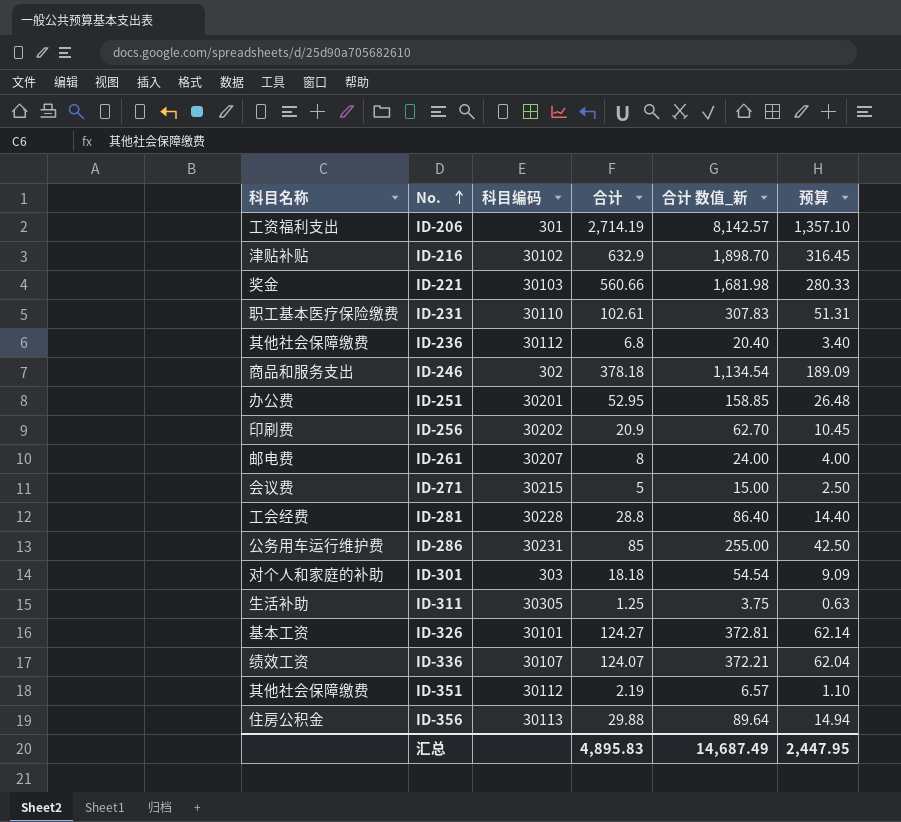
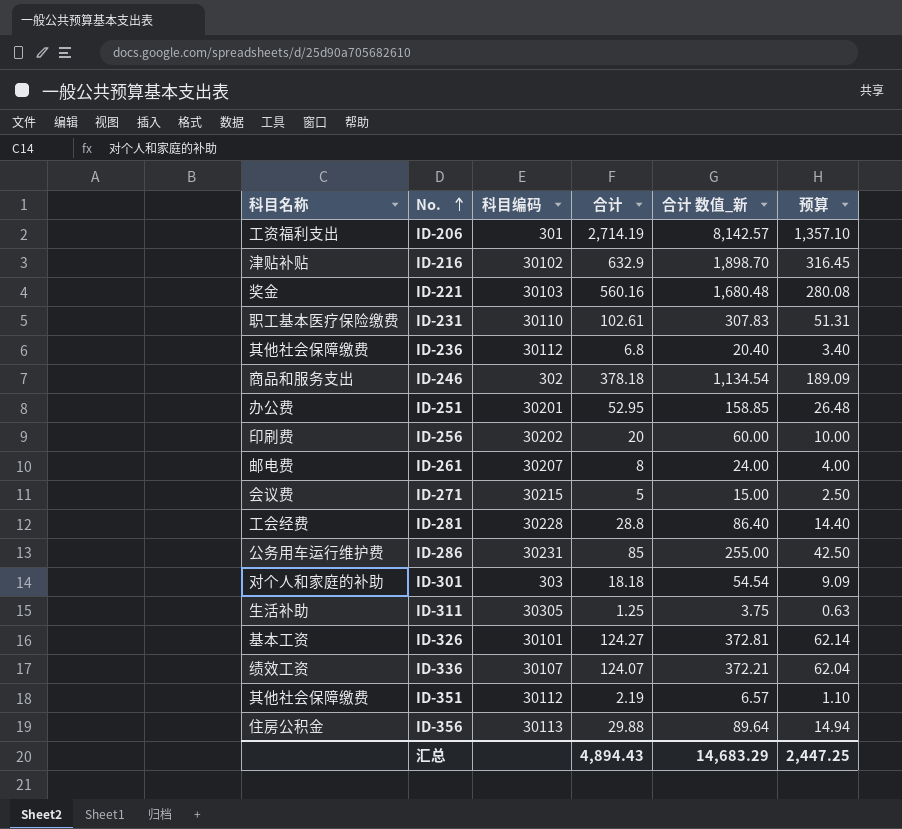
ID-221 | 合计: 560.66 -> 560.16
ID-221 | 合计 数值_新: 1,681.98 -> 1,680.48
ID-221 | 预算: 280.33 -> 280.08
ID-256 | 合计: 20.9 -> 20
ID-256 | 合计 数值_新: 62.70 -> 60.00
ID-256 | 预算: 10.45 -> 10.00
汇总 | 合计: 4,895.83 -> 4,894.43
汇总 | 合计 数值_新: 14,687.49 -> 14,683.29
汇总 | 预算: 2,447.95 -> 2,447.25

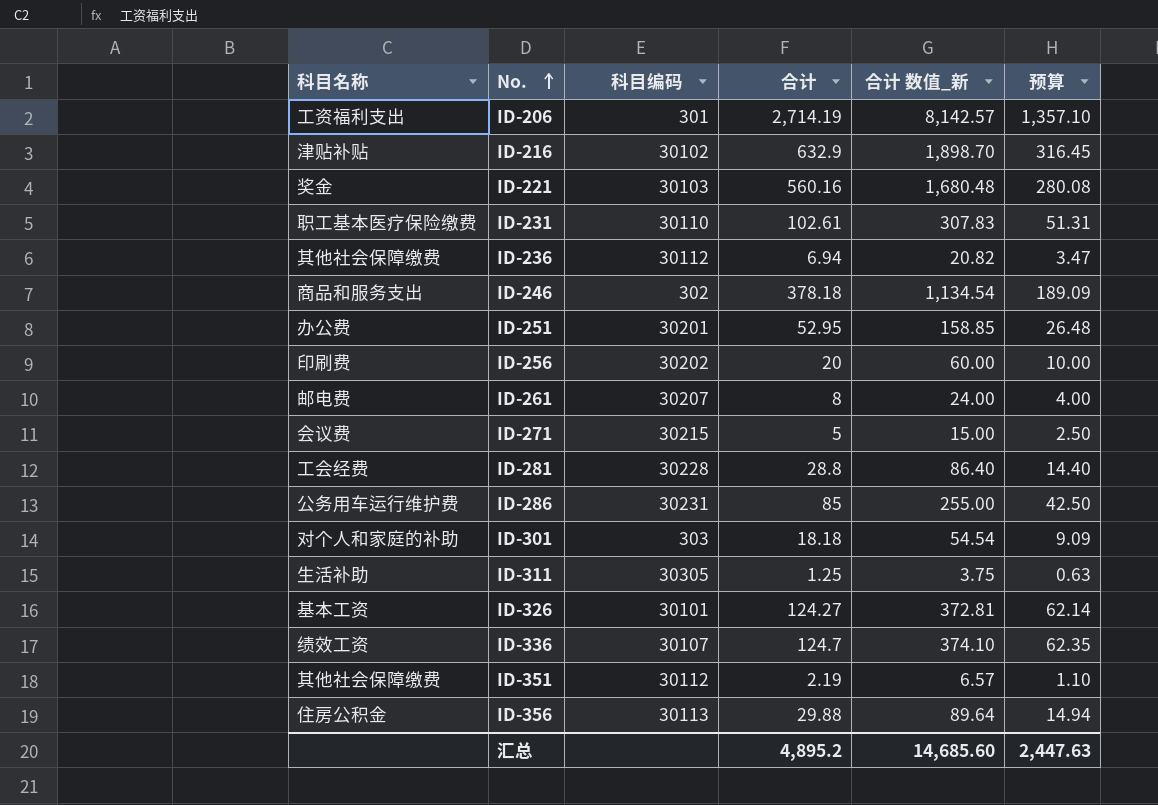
ID-236 | 合计: 6.8 -> 6.94
ID-236 | 合计 数值_新: 20.40 -> 20.82
ID-236 | 预算: 3.40 -> 3.47
ID-336 | 合计: 124.07 -> 124.7
ID-336 | 合计 数值_新: 372.21 -> 374.10
ID-336 | 预算: 62.04 -> 62.35
汇总 | 合计: 4,894.43 -> 4,895.2
汇总 | 合计 数值_新: 14,683.29 -> 14,685.60
汇总 | 预算: 2,447.25 -> 2,447.63

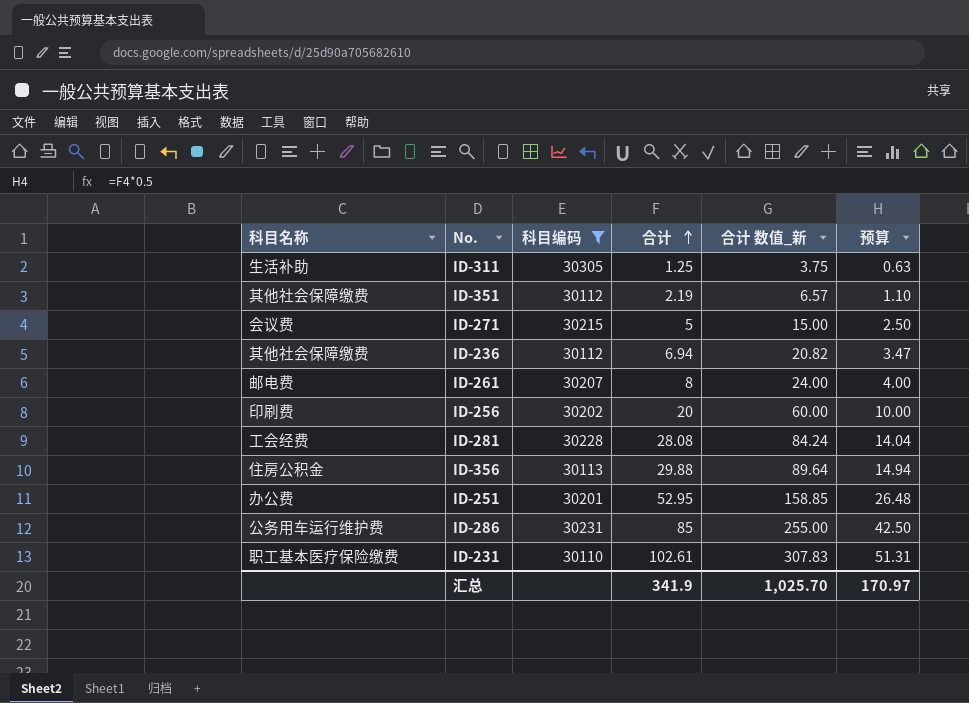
filter: none -> 科目编码 >= 30110
row order: No. ascending -> 合计 ascending
ID-281 | 合计: 28.8 -> 28.08
ID-281 | 合计 数值_新: 86.40 -> 84.24
ID-281 | 预算: 14.40 -> 14.04
汇总 | 合计: 4,895.2 -> 341.9
汇总 | 合计 数值_新: 14,685.60 -> 1,025.70
汇总 | 预算: 2,447.63 -> 170.97

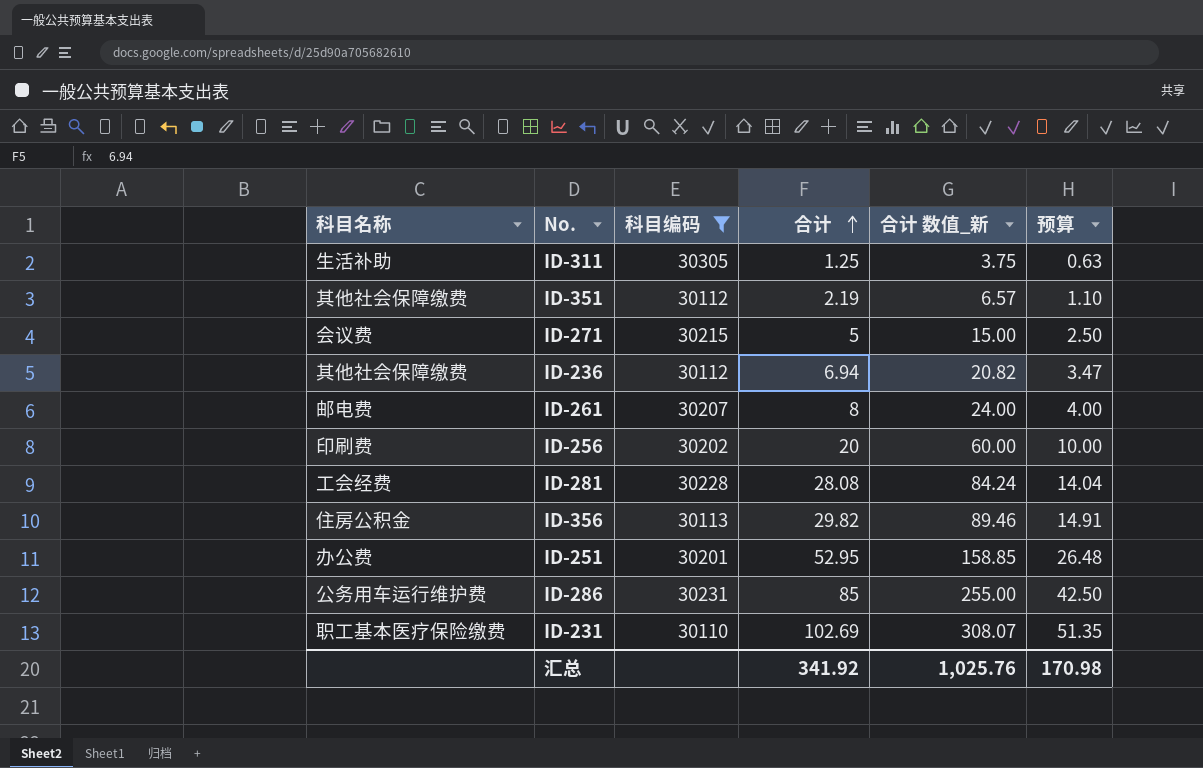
ID-356 | 合计: 29.88 -> 29.82
ID-356 | 合计 数值_新: 89.64 -> 89.46
ID-356 | 预算: 14.94 -> 14.91
ID-231 | 合计: 102.61 -> 102.69
ID-231 | 合计 数值_新: 307.83 -> 308.07
ID-231 | 预算: 51.31 -> 51.35
汇总 | 合计: 341.9 -> 341.92
汇总 | 合计 数值_新: 1,025.70 -> 1,025.76
汇总 | 预算: 170.97 -> 170.98

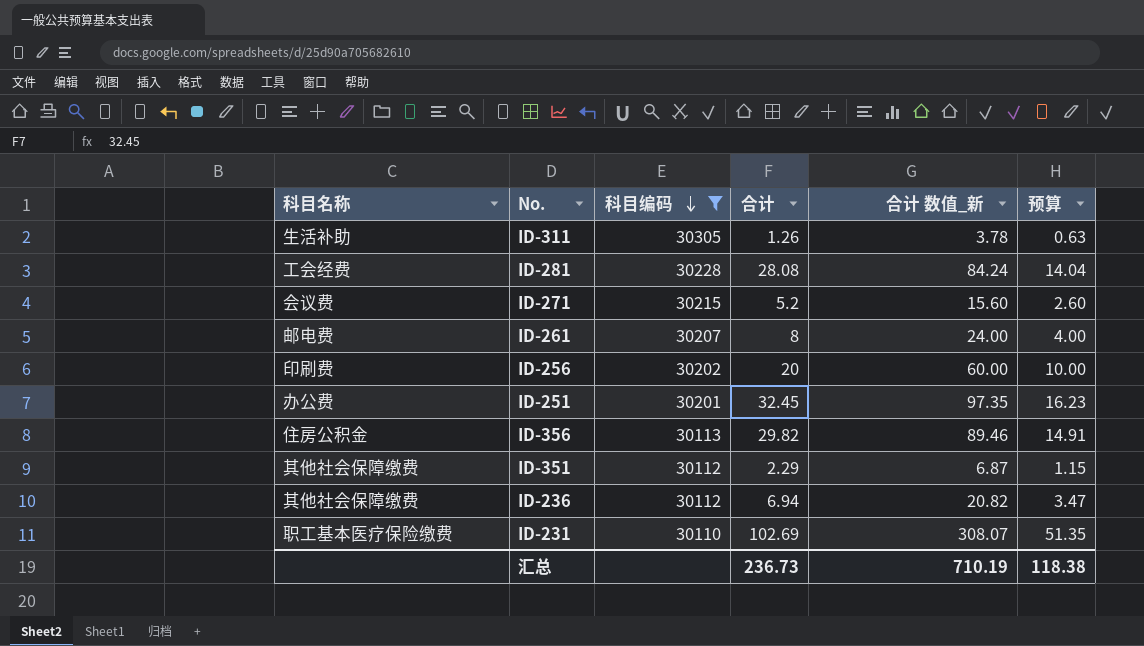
row order: 合计 ascending -> 科目编码 descending
row ID-286: 公务用车运行维护费 | 30231 | 85 | 255.00 | 42.50 -> none
ID-311 | 合计: 1.25 -> 1.26
ID-311 | 合计 数值_新: 3.75 -> 3.78
ID-271 | 合计: 5 -> 5.2
ID-271 | 合计 数值_新: 15.00 -> 15.60
ID-271 | 预算: 2.50 -> 2.60
ID-251 | 合计: 52.95 -> 32.45
ID-251 | 合计 数值_新: 158.85 -> 97.35
ID-251 | 预算: 26.48 -> 16.23
ID-351 | 合计: 2.19 -> 2.29
ID-351 | 合计 数值_新: 6.57 -> 6.87
ID-351 | 预算: 1.10 -> 1.15
汇总 | 合计: 341.92 -> 236.73
汇总 | 合计 数值_新: 1,025.76 -> 710.19
汇总 | 预算: 170.98 -> 118.38

